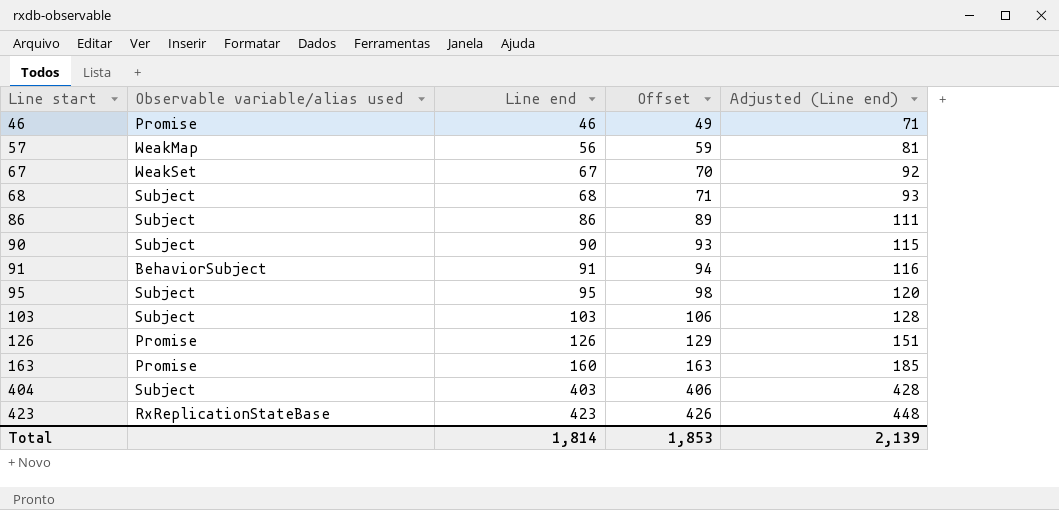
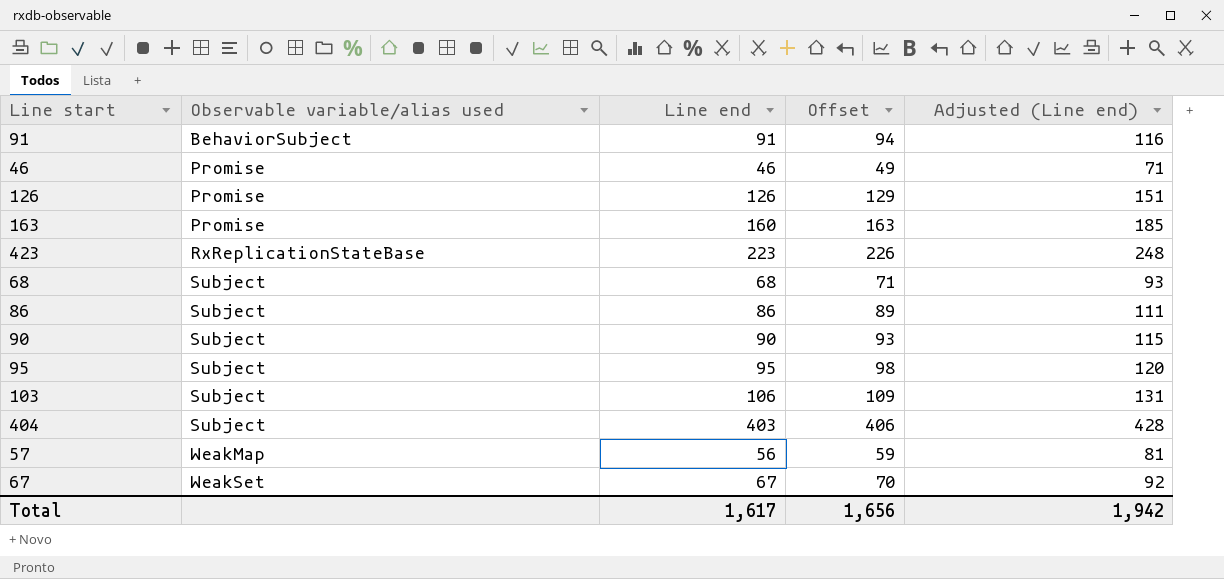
row order: Line start ascending -> Observable variable/alias used ascending
423 | Line end: 423 -> 223
423 | Offset: 426 -> 226
423 | Adjusted (Line end): 448 -> 248
103 | Line end: 103 -> 106
103 | Offset: 106 -> 109
103 | Adjusted (Line end): 128 -> 131
Total | Line end: 1,814 -> 1,617
Total | Offset: 1,853 -> 1,656
Total | Adjusted (Line end): 2,139 -> 1,942

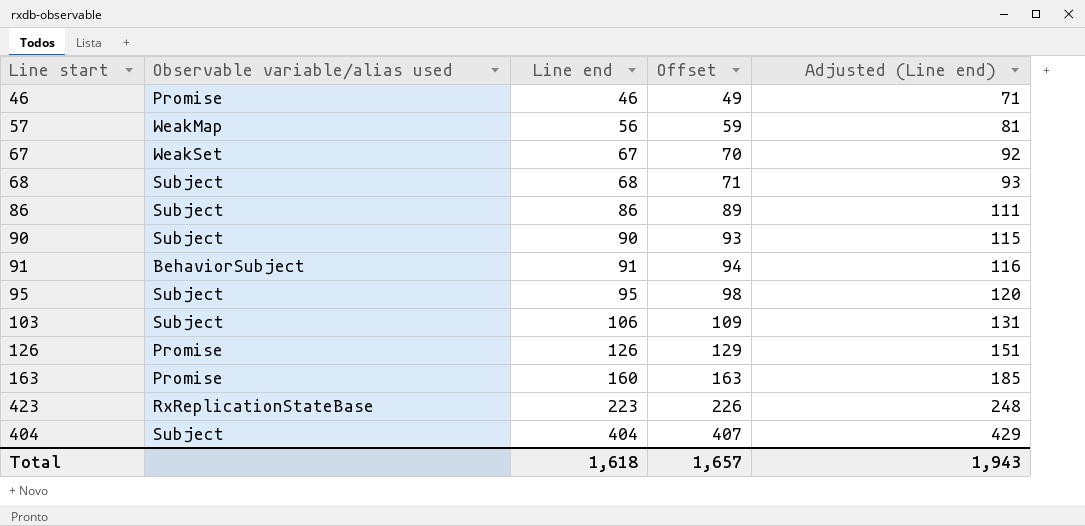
row order: Observable variable/alias used ascending -> Line end ascending
404 | Line end: 403 -> 404
404 | Offset: 406 -> 407
404 | Adjusted (Line end): 428 -> 429
Total | Line end: 1,617 -> 1,618
Total | Offset: 1,656 -> 1,657
Total | Adjusted (Line end): 1,942 -> 1,943

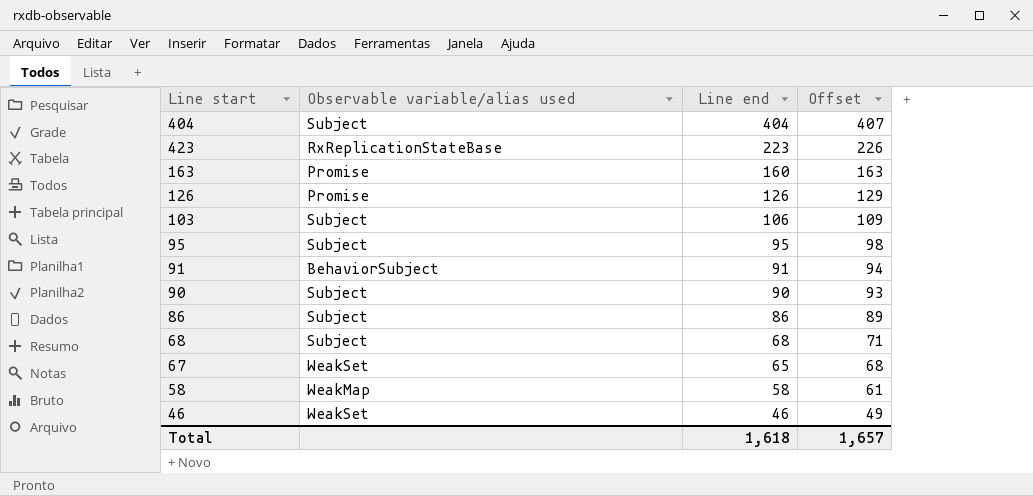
row order: Line end ascending -> Line end descending
column Adjusted (Line end) | formula: [Line end] + 25 -> none
row 57: WeakMap | 56 | 59 | 81 -> none
67 | Line end: 67 -> 65
67 | Offset: 70 -> 68
row 58: none -> WeakMap | 58 | 61
46 | Observable variable/alias used: Promise -> WeakSet

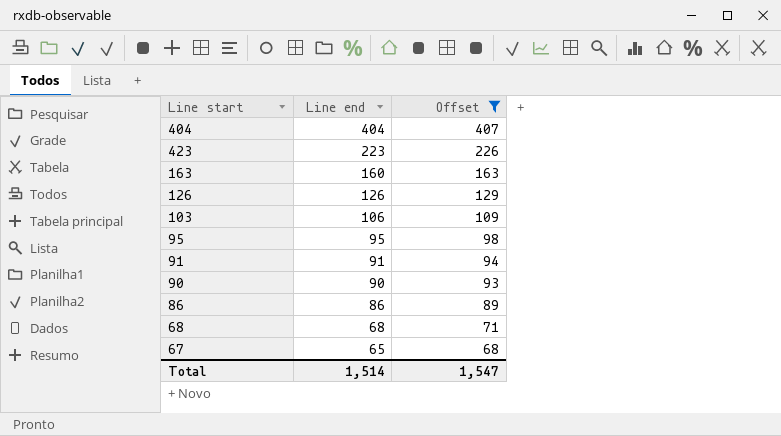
filter: none -> Offset >= 68
column Observable variable/alias used | position: 2 -> none
Total | Line end: 1,618 -> 1,514
Total | Offset: 1,657 -> 1,547

